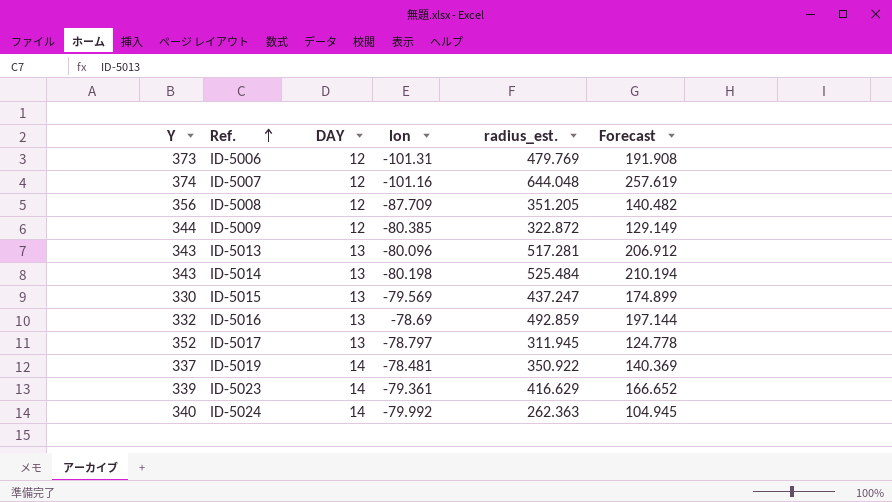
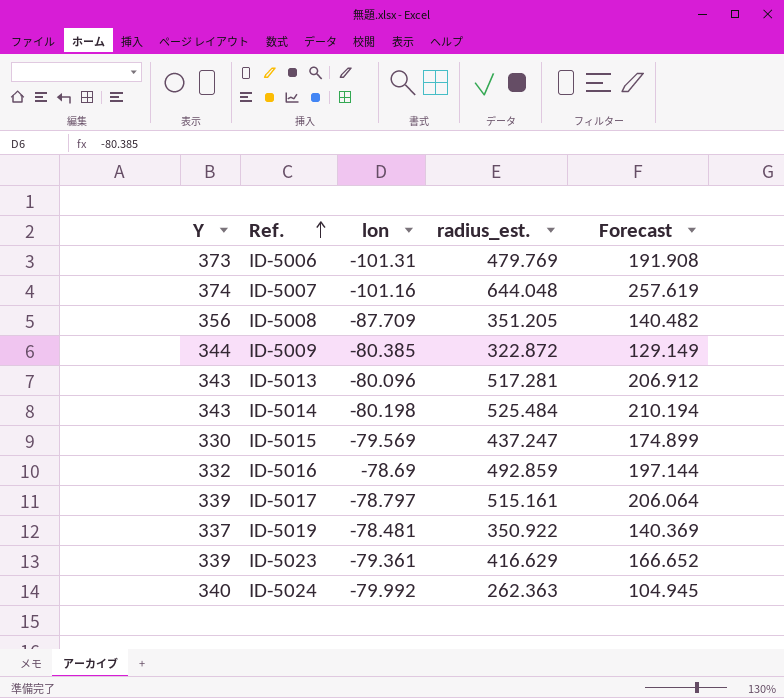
column DAY | position: 3 -> none
ID-5017 | Y: 352 -> 339
ID-5017 | radius_est.: 311.945 -> 515.161
ID-5017 | Forecast: 124.778 -> 206.064

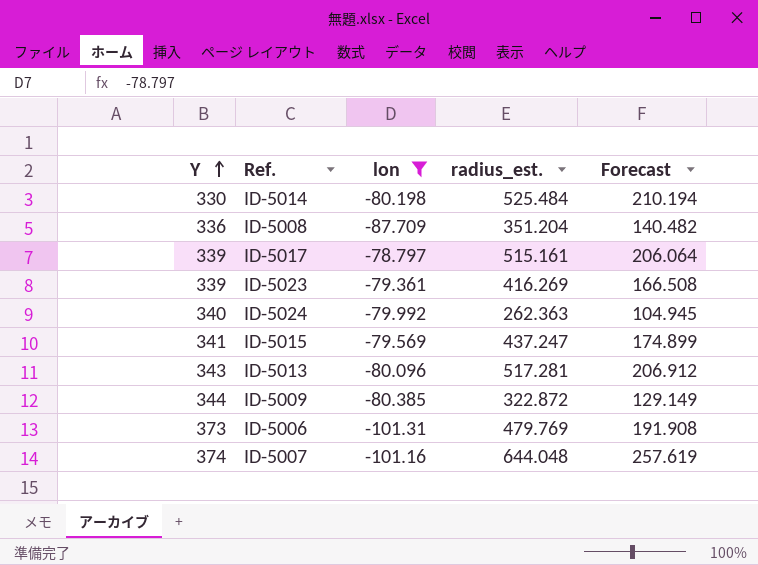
filter: none -> lon <= -78.797
row order: Ref. ascending -> Y ascending
ID-5014 | Y: 343 -> 330
ID-5008 | Y: 356 -> 336
ID-5008 | radius_est.: 351.205 -> 351.204
ID-5023 | radius_est.: 416.629 -> 416.269
ID-5023 | Forecast: 166.652 -> 166.508
ID-5015 | Y: 330 -> 341

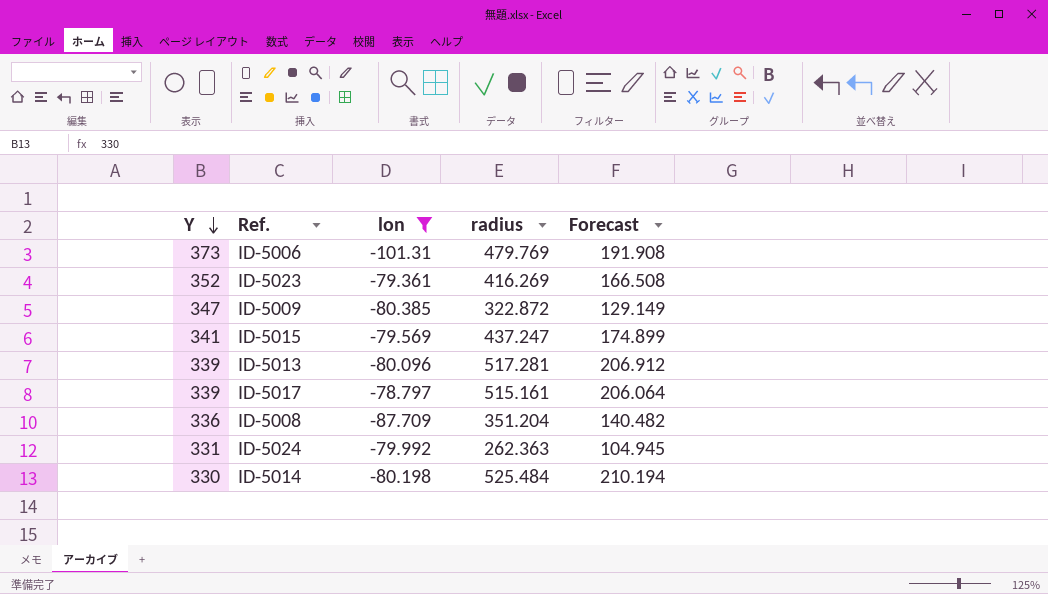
row order: Y ascending -> Y descending
column name: radius_est. -> radius
row ID-5007: 374 | -101.16 | 644.048 | 257.619 -> none
ID-5023 | Y: 339 -> 352
ID-5009 | Y: 344 -> 347
ID-5013 | Y: 343 -> 339
ID-5024 | Y: 340 -> 331

